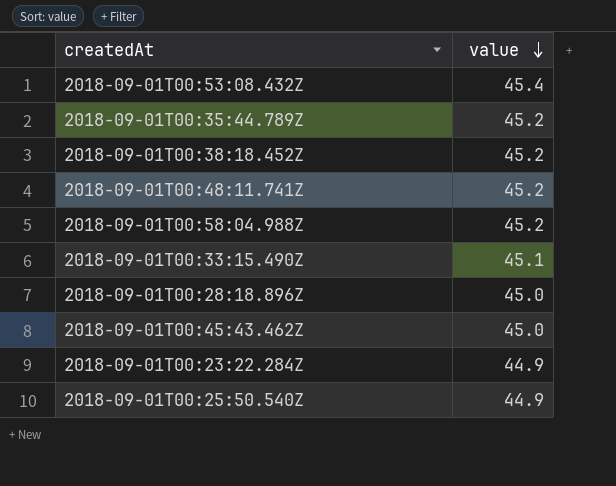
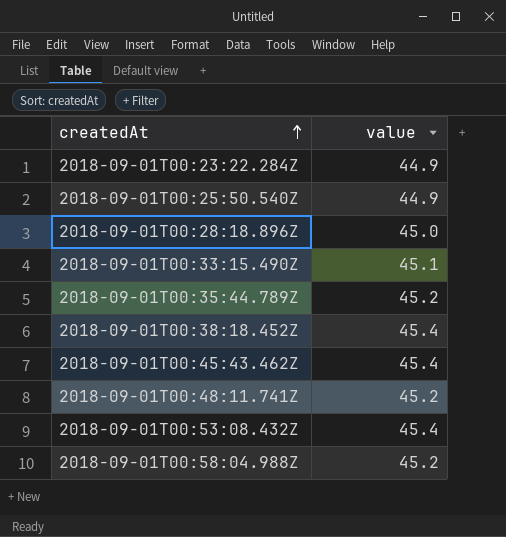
row order: value descending -> createdAt ascending
2018-09-01T00:38:18.452Z | value: 45.2 -> 45.4
2018-09-01T00:45:43.462Z | value: 45.0 -> 45.4

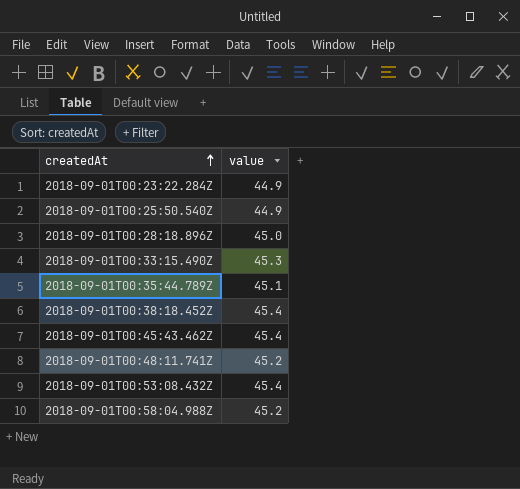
2018-09-01T00:33:15.490Z | value: 45.1 -> 45.3
2018-09-01T00:35:44.789Z | value: 45.2 -> 45.1

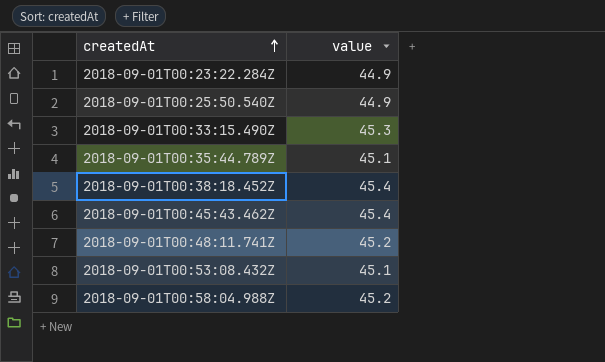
row 2018-09-01T00:28:18.896Z: 45.0 -> none
2018-09-01T00:53:08.432Z | value: 45.4 -> 45.1

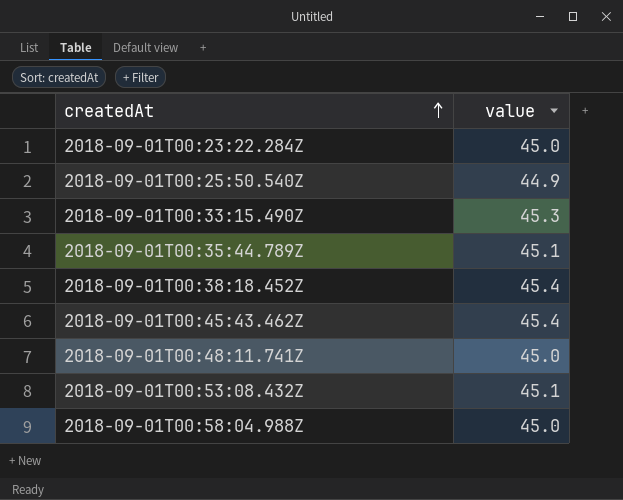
2018-09-01T00:23:22.284Z | value: 44.9 -> 45.0
2018-09-01T00:48:11.741Z | value: 45.2 -> 45.0
2018-09-01T00:58:04.988Z | value: 45.2 -> 45.0

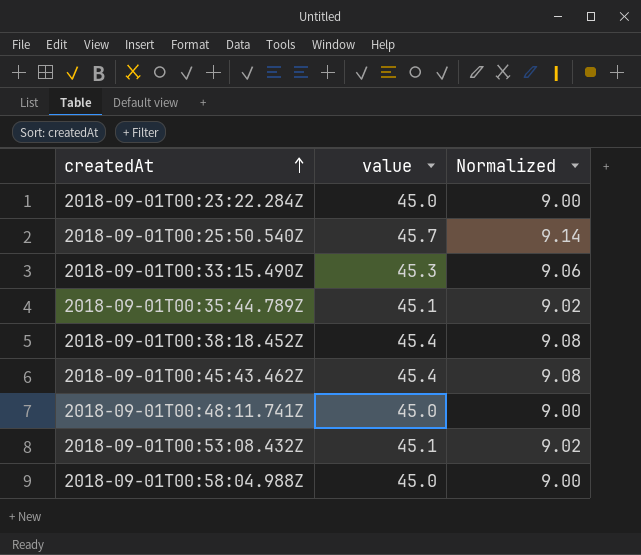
column Normalized | formula: none -> [value] * 0.2
2018-09-01T00:25:50.540Z | value: 44.9 -> 45.7

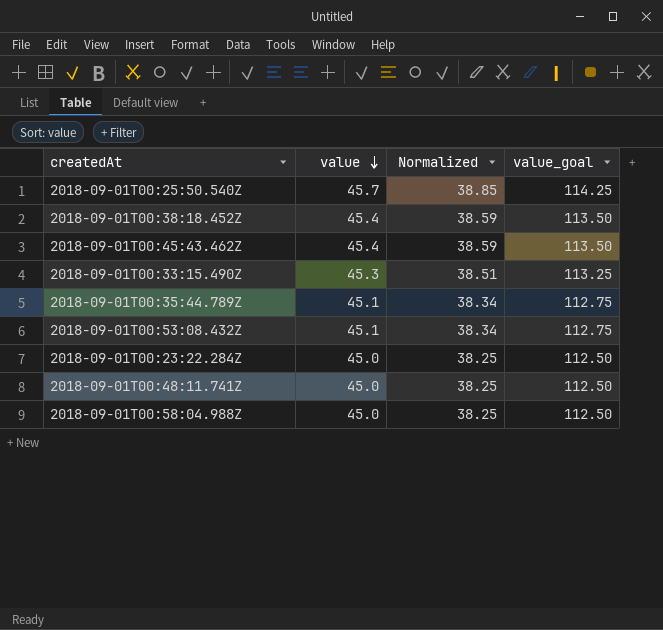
row order: createdAt ascending -> value descending
column Normalized | formula: [value] * 0.2 -> [value] * 0.85
column value_goal | formula: none -> [value] * 2.5

